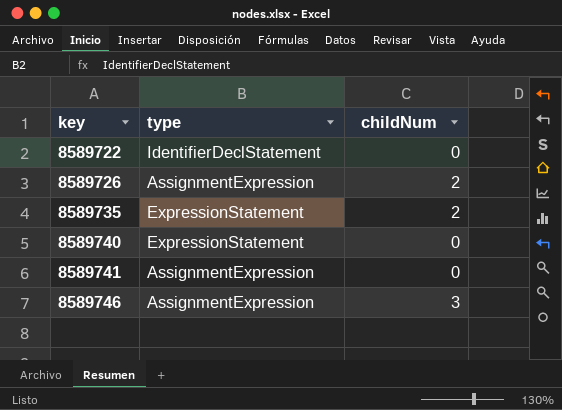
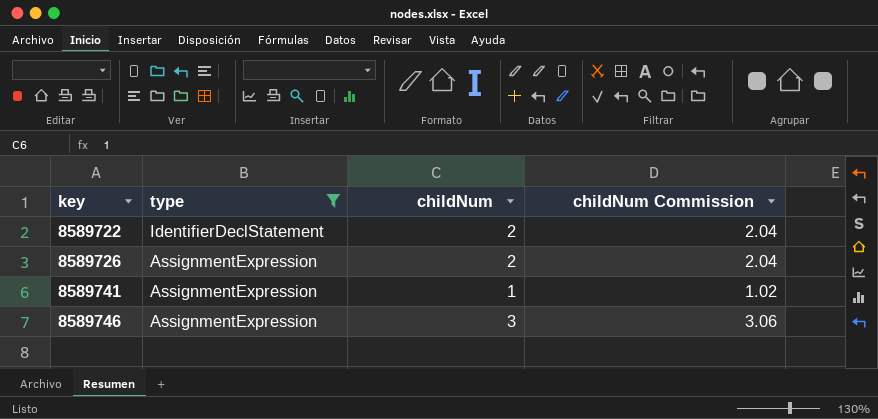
filter: none -> type != ExpressionStatement
column childNum Commission | formula: none -> [childNum] * 1.02
8589722 | childNum: 0 -> 2
8589741 | childNum: 0 -> 1

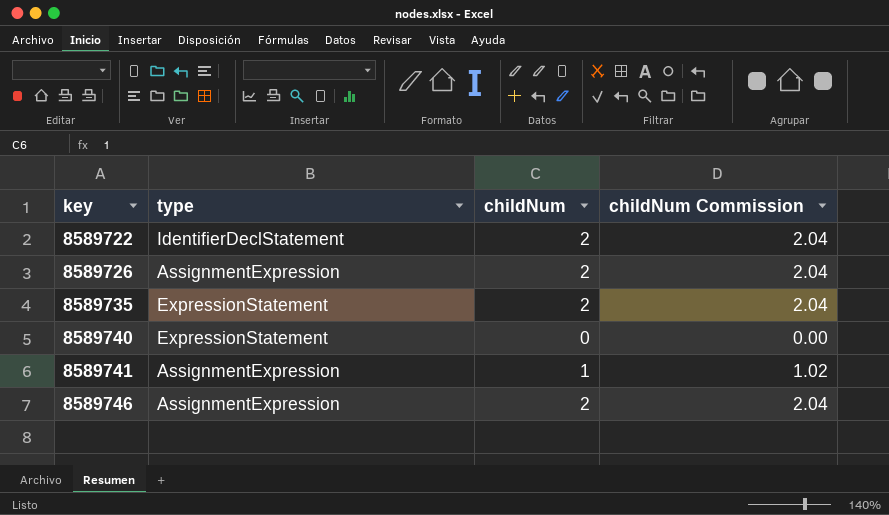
filter: type != ExpressionStatement -> none
8589746 | childNum: 3 -> 2
8589746 | childNum Commission: 3.06 -> 2.04

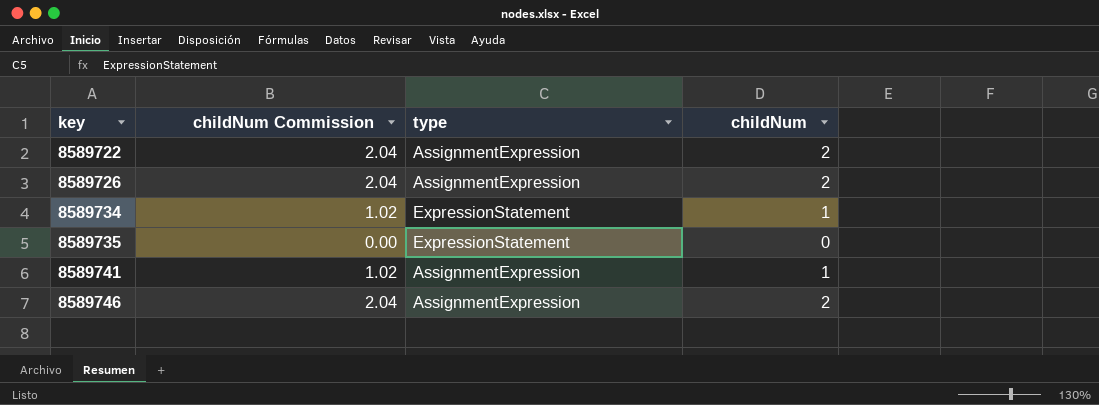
column childNum Commission | position: 4 -> 2
row 8589740: ExpressionStatement | 0 | 0.00 -> none
8589722 | type: IdentifierDeclStatement -> AssignmentExpression
row 8589734: none -> 1.02 | ExpressionStatement | 1
8589735 | childNum Commission: 2.04 -> 0.00
8589735 | childNum: 2 -> 0

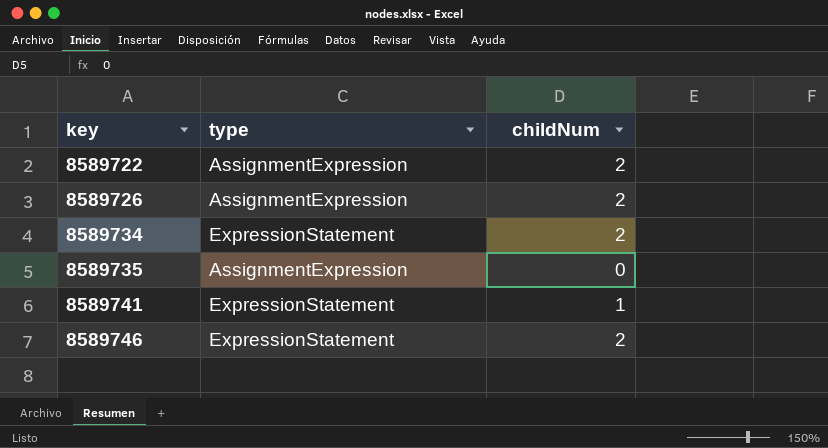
column childNum Commission | formula: [childNum] * 1.02 -> none
8589734 | childNum: 1 -> 2
8589735 | type: ExpressionStatement -> AssignmentExpression
8589741 | type: AssignmentExpression -> ExpressionStatement
8589746 | type: AssignmentExpression -> ExpressionStatement

